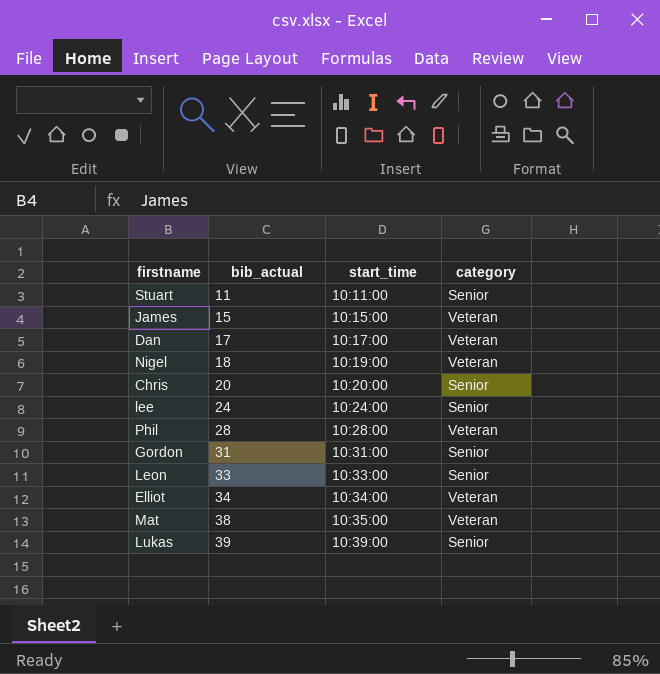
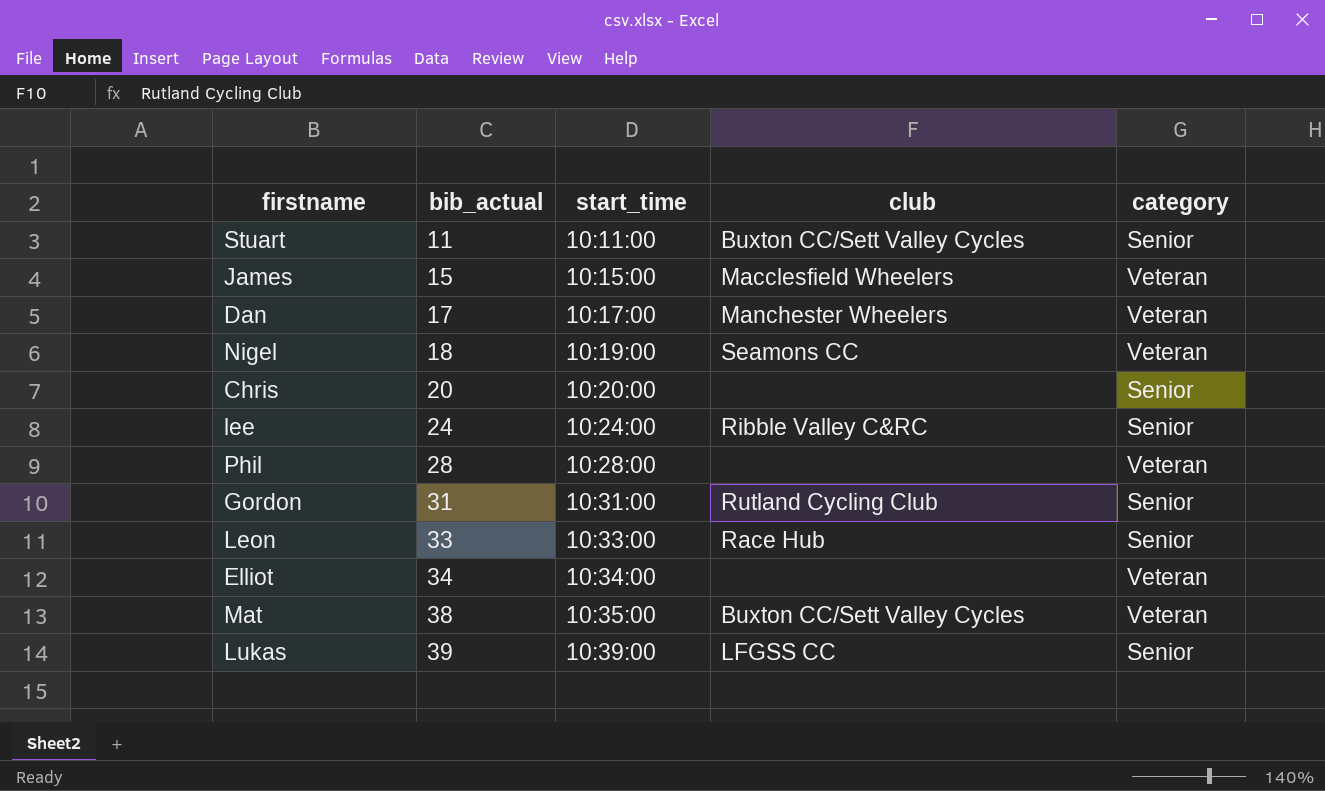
column club | position: none -> 4

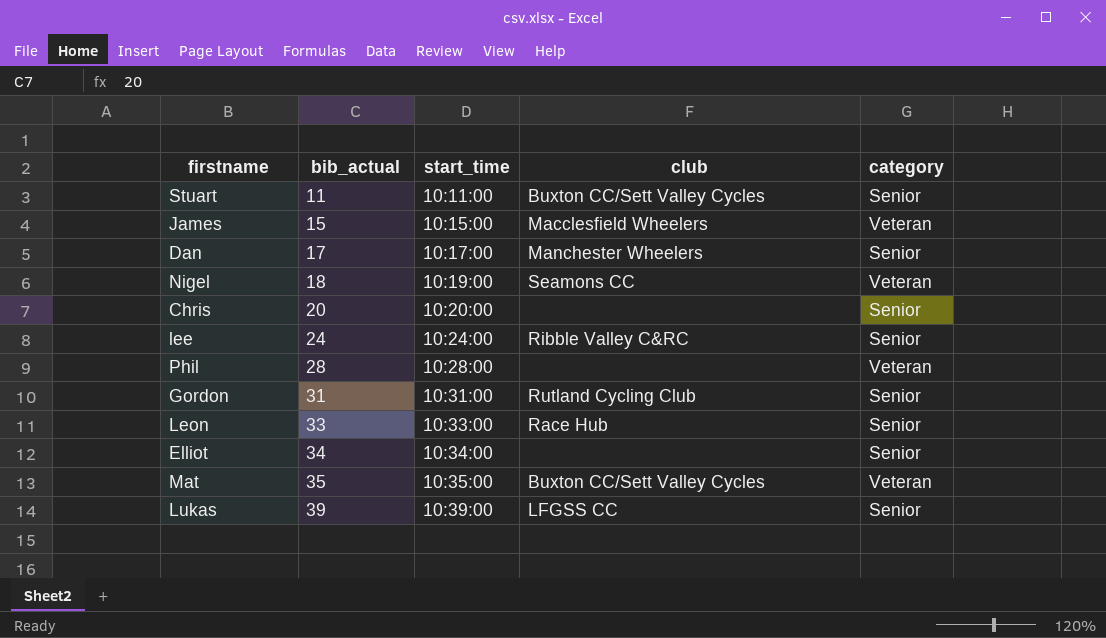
Dan | category: Veteran -> Senior
Elliot | category: Veteran -> Senior
Mat | bib_actual: 38 -> 35

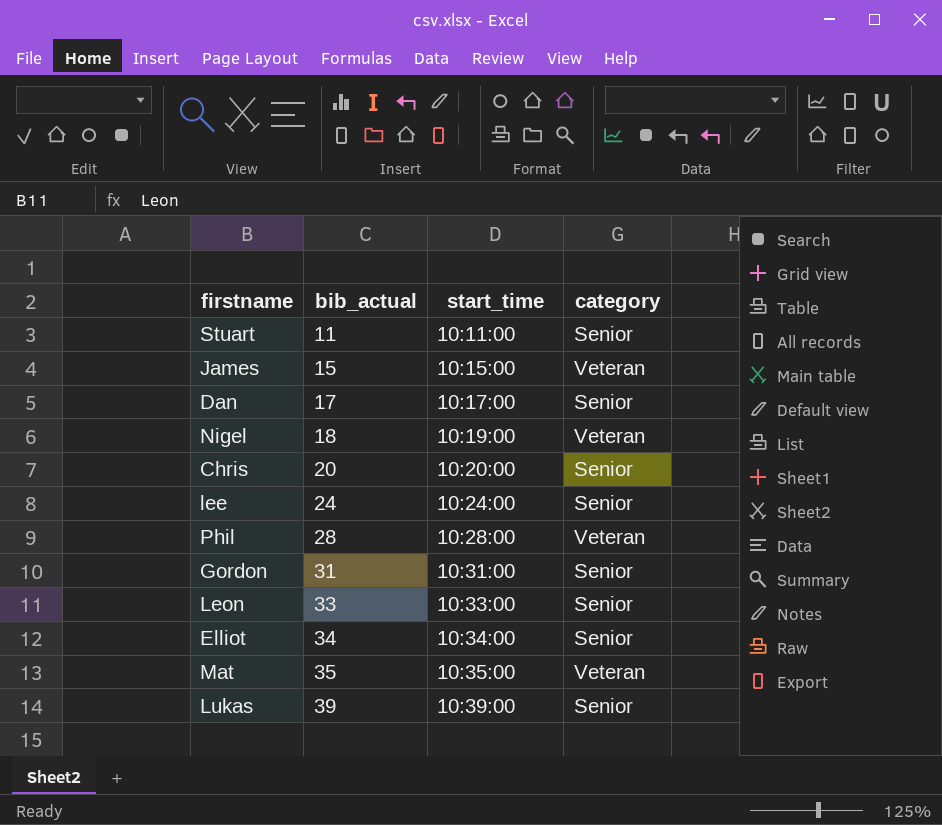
column club | position: 4 -> none

